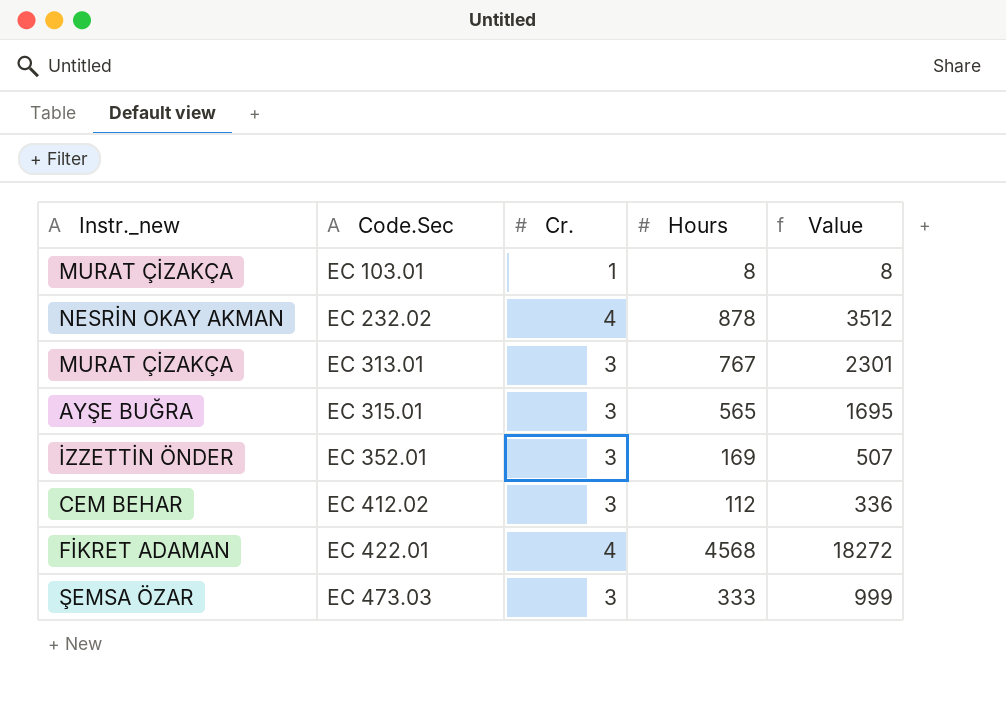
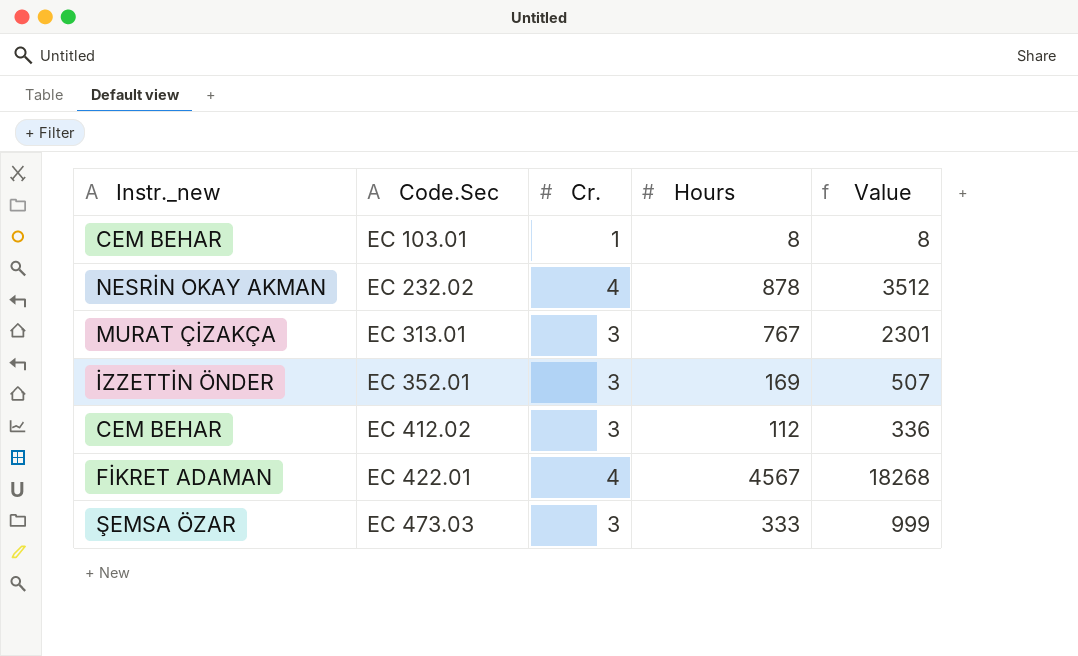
row EC 315.01: AYŞE BUĞRA | 3 | 565 | 1695 -> none
EC 103.01 | Instr._new: MURAT ÇİZAKÇA -> CEM BEHAR
EC 422.01 | Hours: 4568 -> 4567
EC 422.01 | Value: 18272 -> 18268

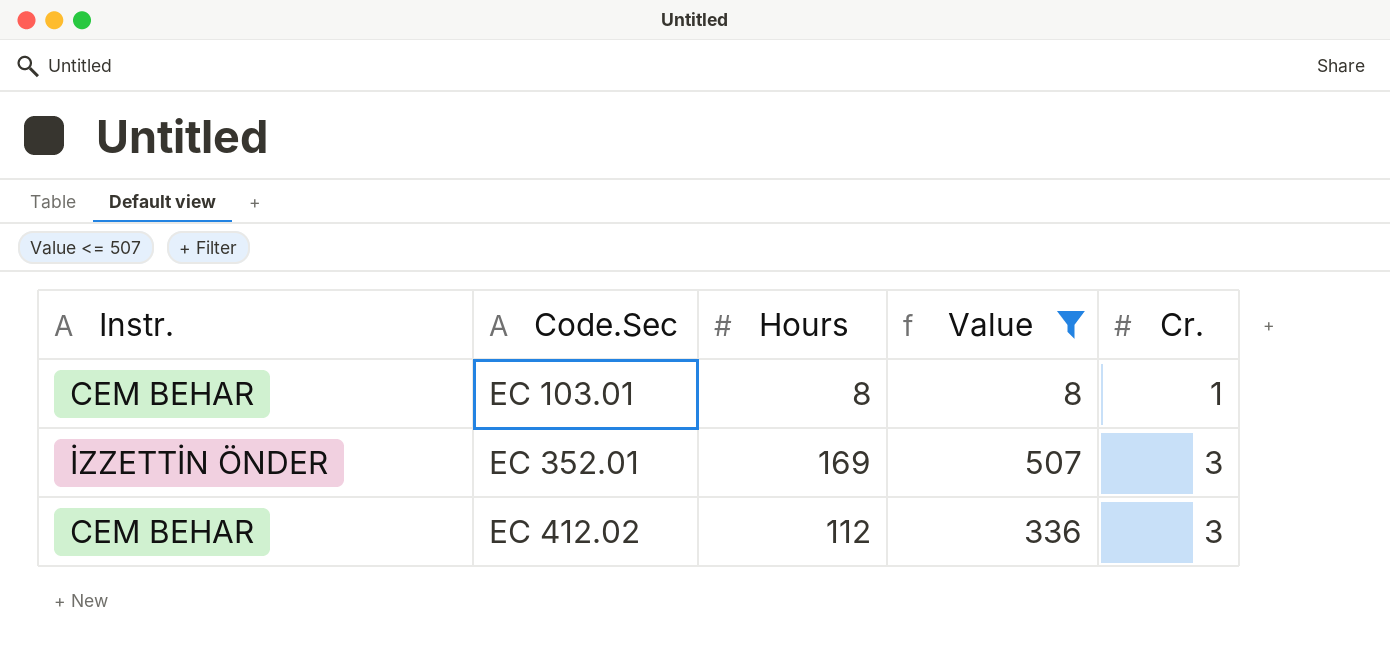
filter: none -> Value <= 507
column name: Instr._new -> Instr.
column Cr. | position: 3 -> 5

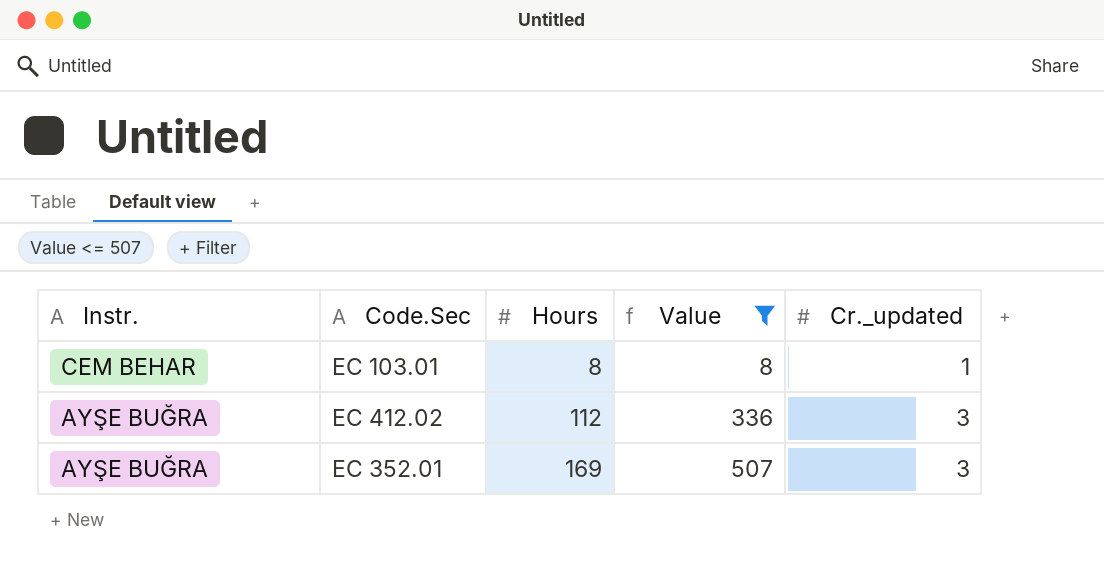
row order: Code.Sec ascending -> Instr. descending
column name: Cr. -> Cr._updated
EC 412.02 | Instr.: CEM BEHAR -> AYŞE BUĞRA
EC 352.01 | Instr.: İZZETTİN ÖNDER -> AYŞE BUĞRA

